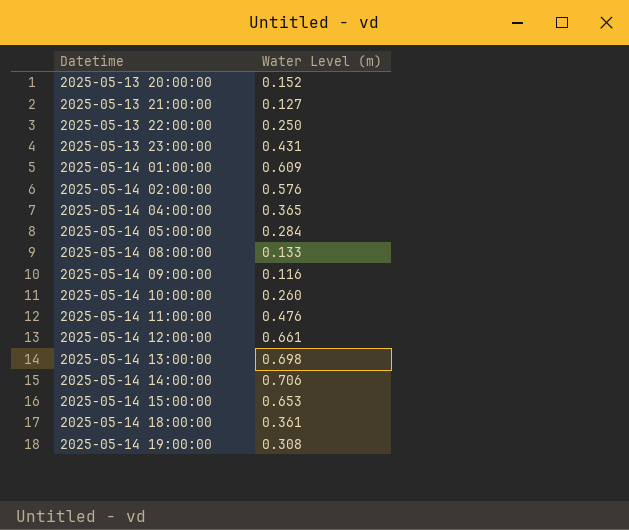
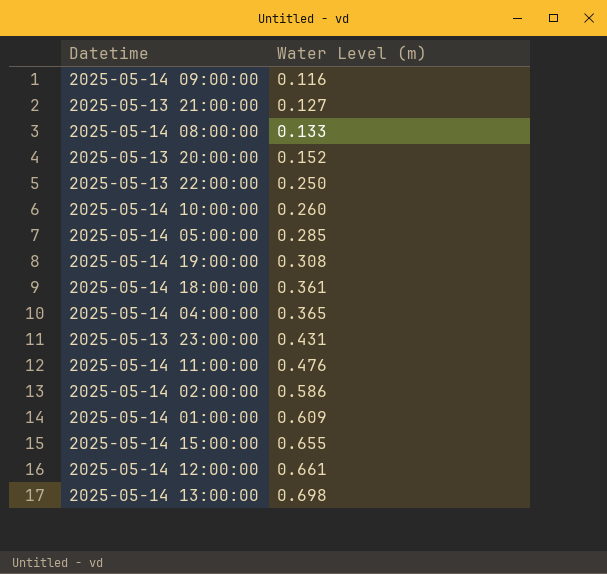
row order: Datetime ascending -> Water Level (m) ascending
row 2025-05-14 14:00:00: 0.706 -> none
2025-05-14 05:00:00 | Water Level (m): 0.284 -> 0.285
2025-05-14 02:00:00 | Water Level (m): 0.576 -> 0.586
2025-05-14 15:00:00 | Water Level (m): 0.653 -> 0.655

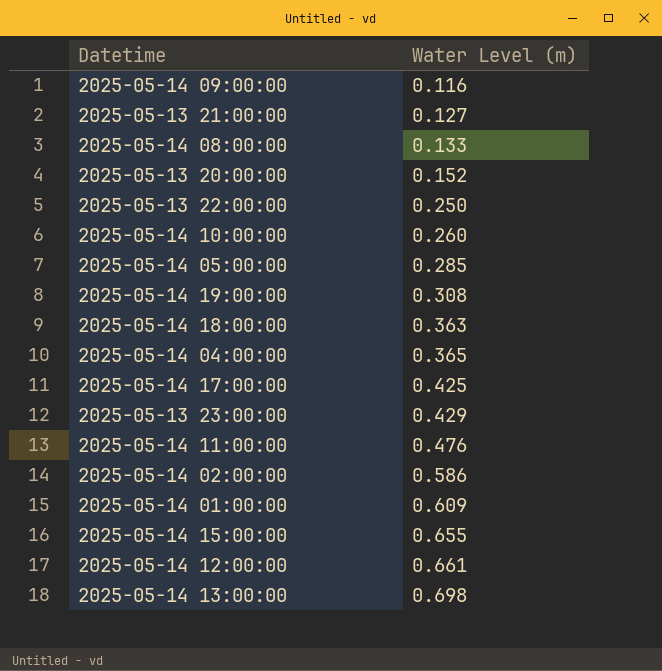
2025-05-14 18:00:00 | Water Level (m): 0.361 -> 0.363
row 2025-05-14 17:00:00: none -> 0.425
2025-05-13 23:00:00 | Water Level (m): 0.431 -> 0.429

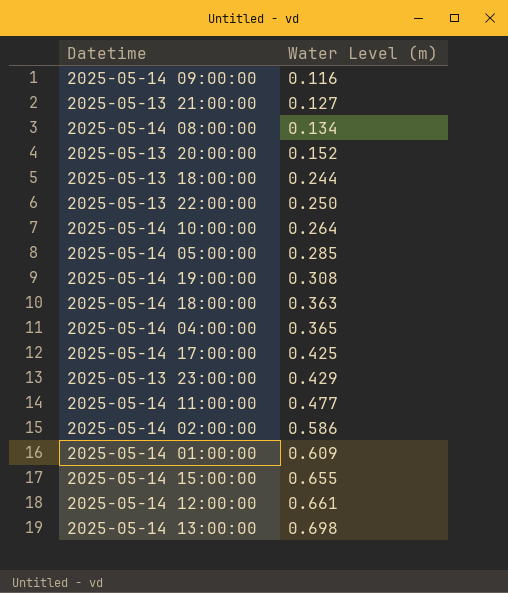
2025-05-14 08:00:00 | Water Level (m): 0.133 -> 0.134
row 2025-05-13 18:00:00: none -> 0.244
2025-05-14 10:00:00 | Water Level (m): 0.260 -> 0.264
2025-05-14 11:00:00 | Water Level (m): 0.476 -> 0.477

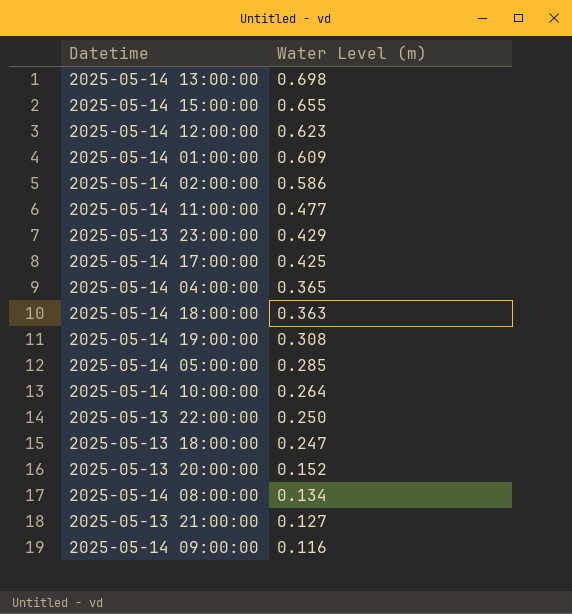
row order: Water Level (m) ascending -> Water Level (m) descending
2025-05-14 12:00:00 | Water Level (m): 0.661 -> 0.623
2025-05-13 18:00:00 | Water Level (m): 0.244 -> 0.247

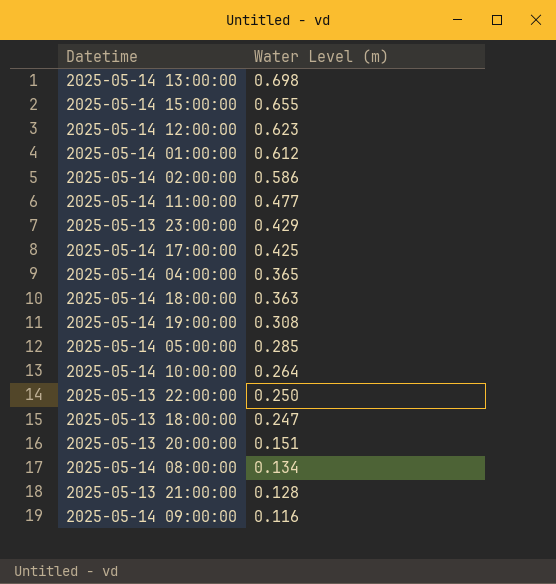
2025-05-14 01:00:00 | Water Level (m): 0.609 -> 0.612
2025-05-13 20:00:00 | Water Level (m): 0.152 -> 0.151
2025-05-13 21:00:00 | Water Level (m): 0.127 -> 0.128

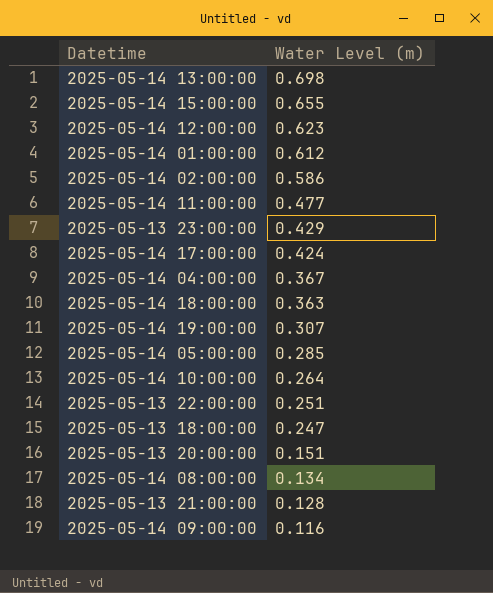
2025-05-14 17:00:00 | Water Level (m): 0.425 -> 0.424
2025-05-14 04:00:00 | Water Level (m): 0.365 -> 0.367
2025-05-14 19:00:00 | Water Level (m): 0.308 -> 0.307
2025-05-13 22:00:00 | Water Level (m): 0.250 -> 0.251

